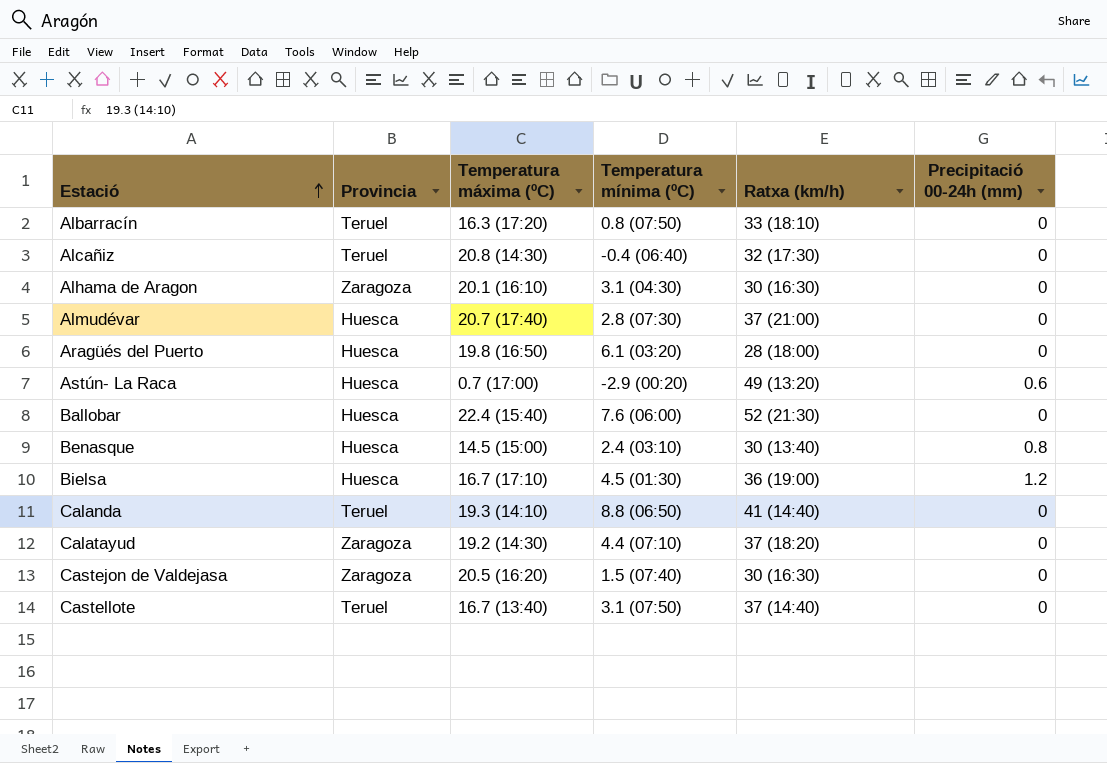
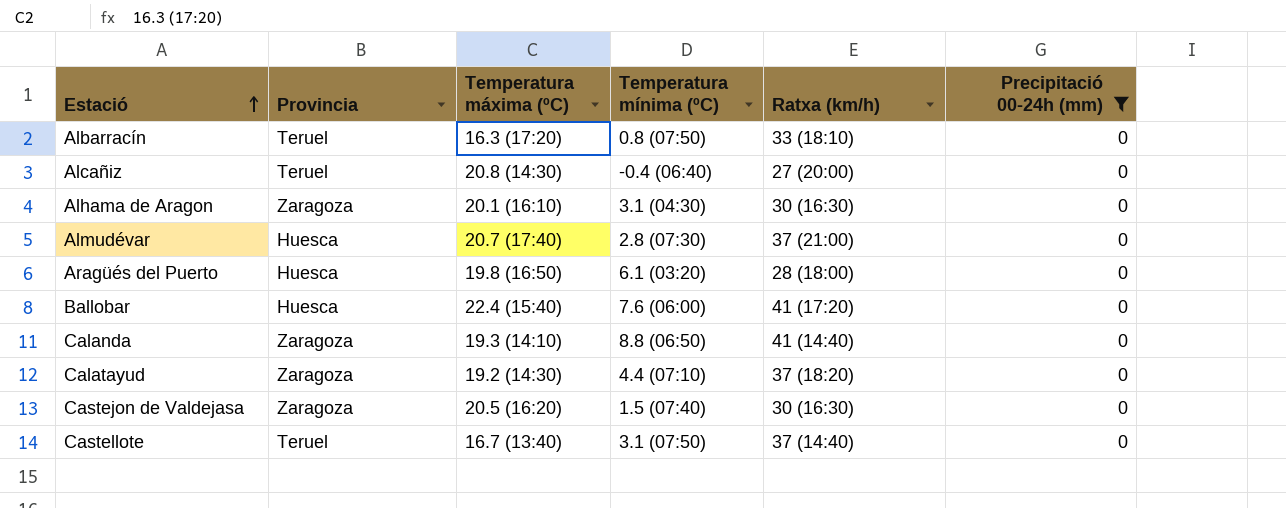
filter: none -> Precipitació 00-24h (mm) = 0
Alcañiz | Ratxa (km/h): 32 (17:30) -> 27 (20:00)
Ballobar | Ratxa (km/h): 52 (21:30) -> 41 (17:20)
Calanda | Provincia: Teruel -> Zaragoza

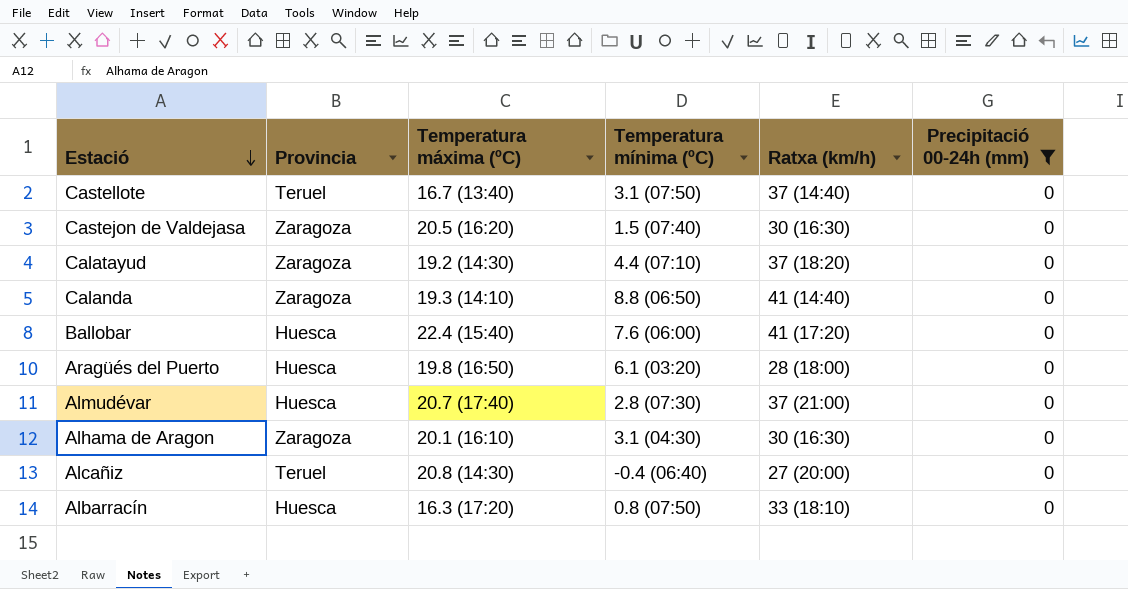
row order: Estació ascending -> Estació descending
Albarracín | Provincia: Teruel -> Huesca

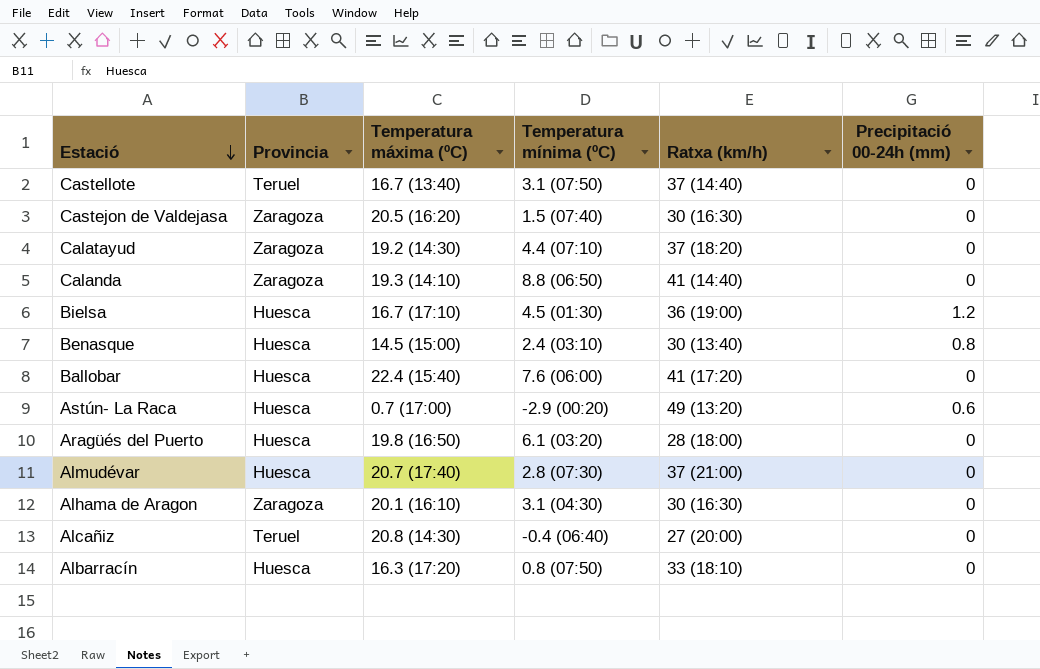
filter: Precipitació 00-24h (mm) = 0 -> none

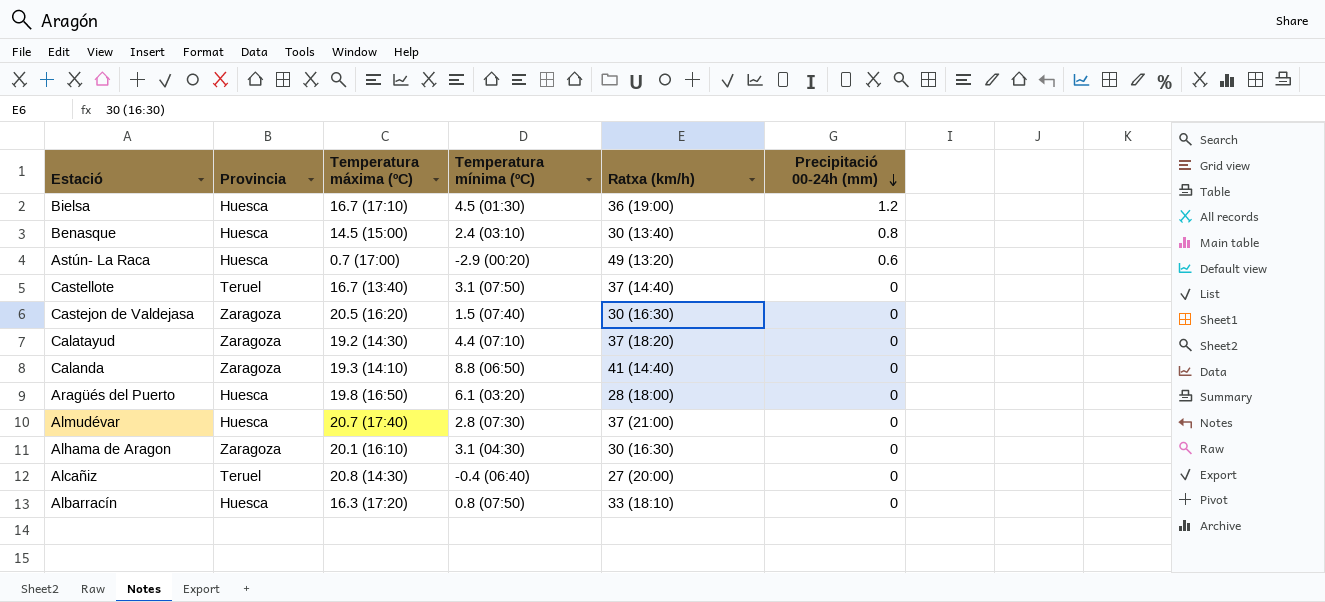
row order: Estació descending -> Precipitació 00-24h (mm) descending
row Ballobar: Huesca | 22.4 (15:40) | 7.6 (06:00) | 41 (17:20) | 0 -> none

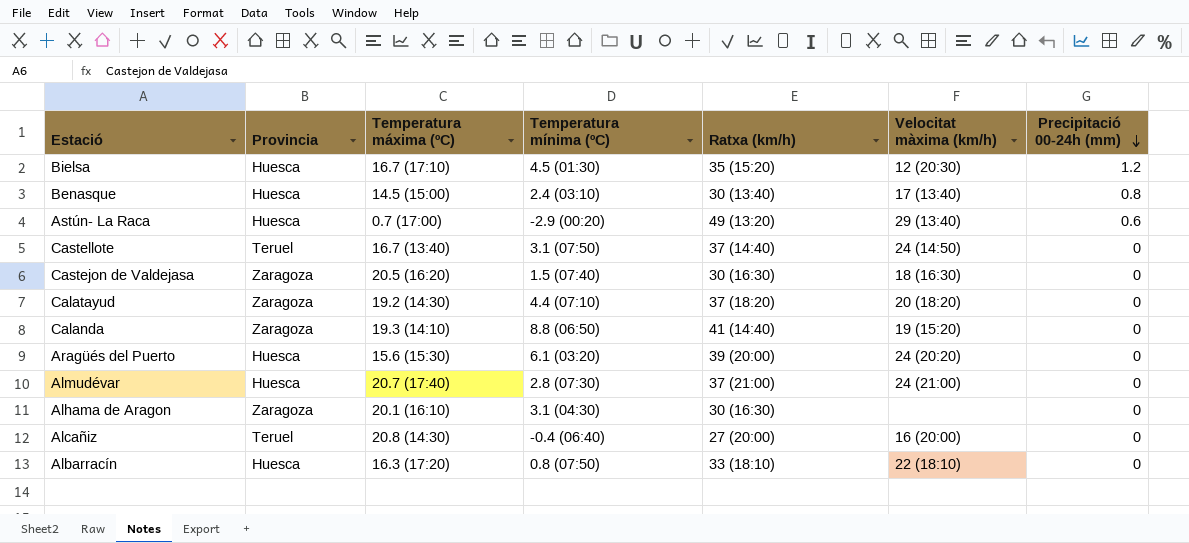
column Velocitat màxima (km/h) | position: none -> 6
Bielsa | Ratxa (km/h): 36 (19:00) -> 35 (15:20)
Aragüés del Puerto | Temperatura máxima (ºC): 19.8 (16:50) -> 15.6 (15:30)
Aragüés del Puerto | Ratxa (km/h): 28 (18:00) -> 39 (20:00)

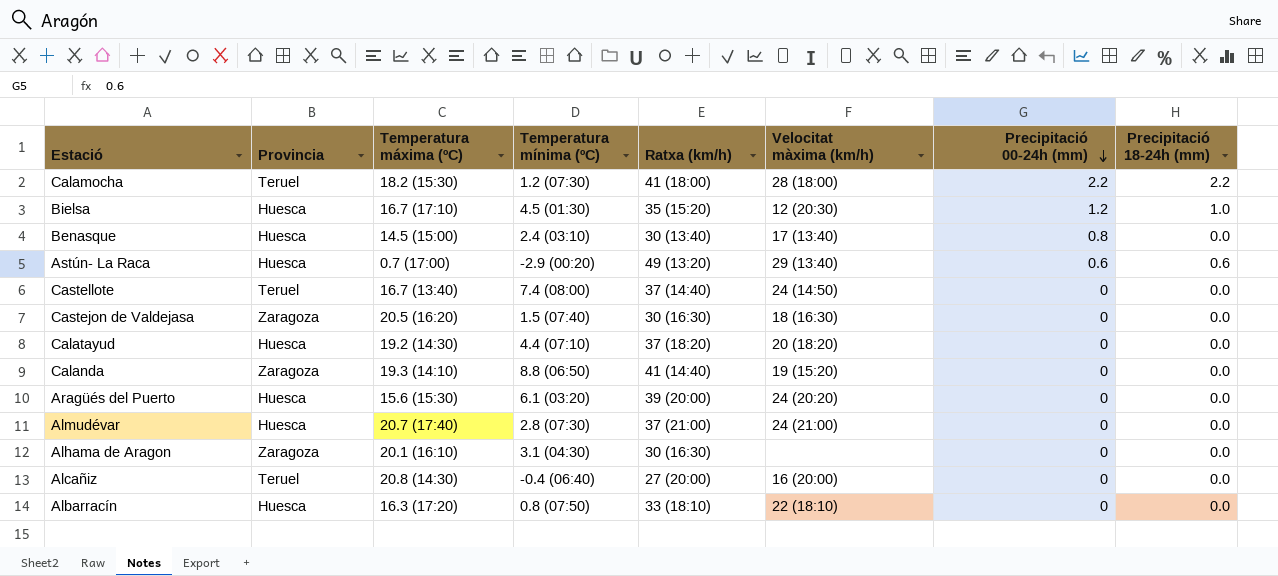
column Precipitació 18-24h (mm) | position: none -> 8
row Calamocha: none -> Teruel | 18.2 (15:30) | 1.2 (07:30) | 41 (18:00) | 28 (18:00) | 2.2 | 2.2
Castellote | Temperatura mínima (ºC): 3.1 (07:50) -> 7.4 (08:00)
Calatayud | Provincia: Zaragoza -> Huesca

